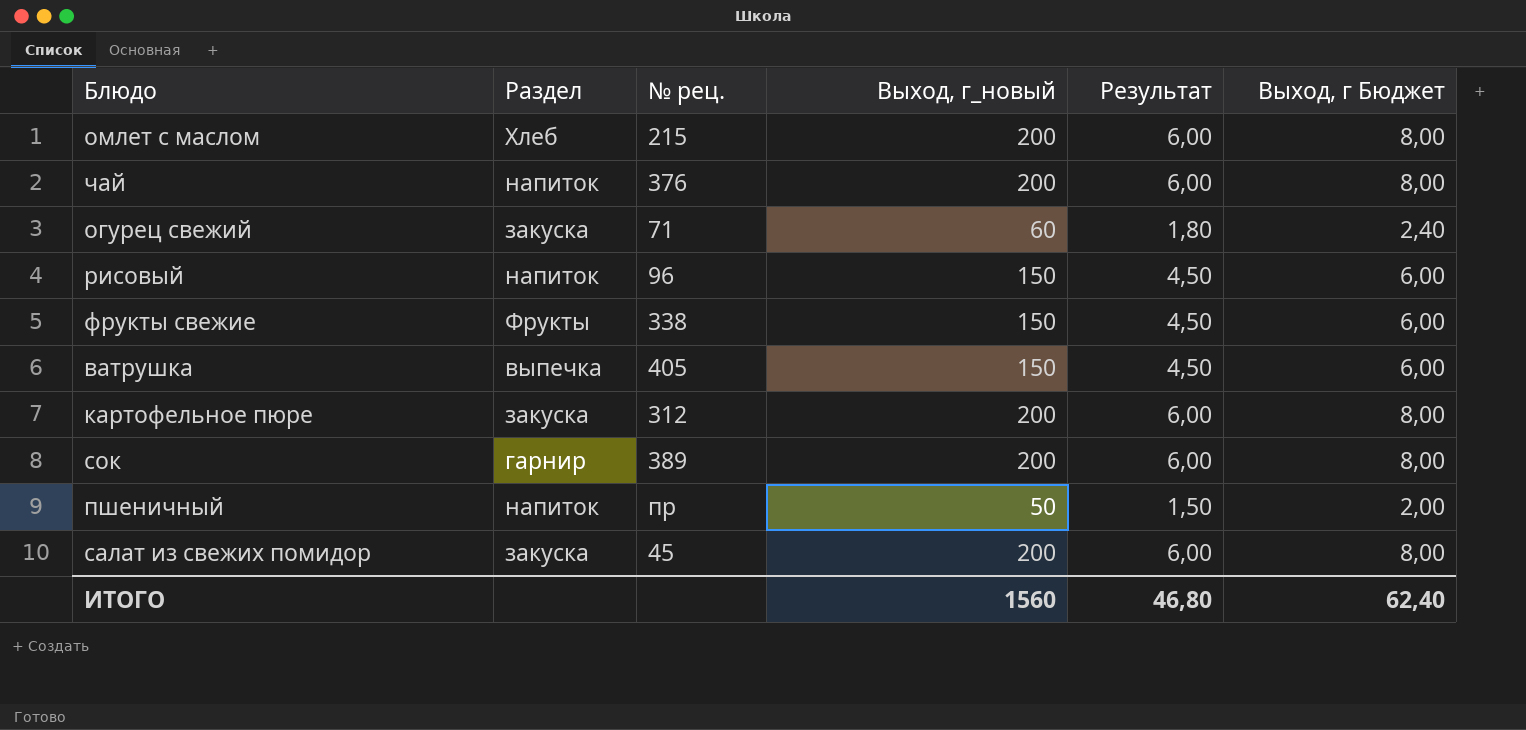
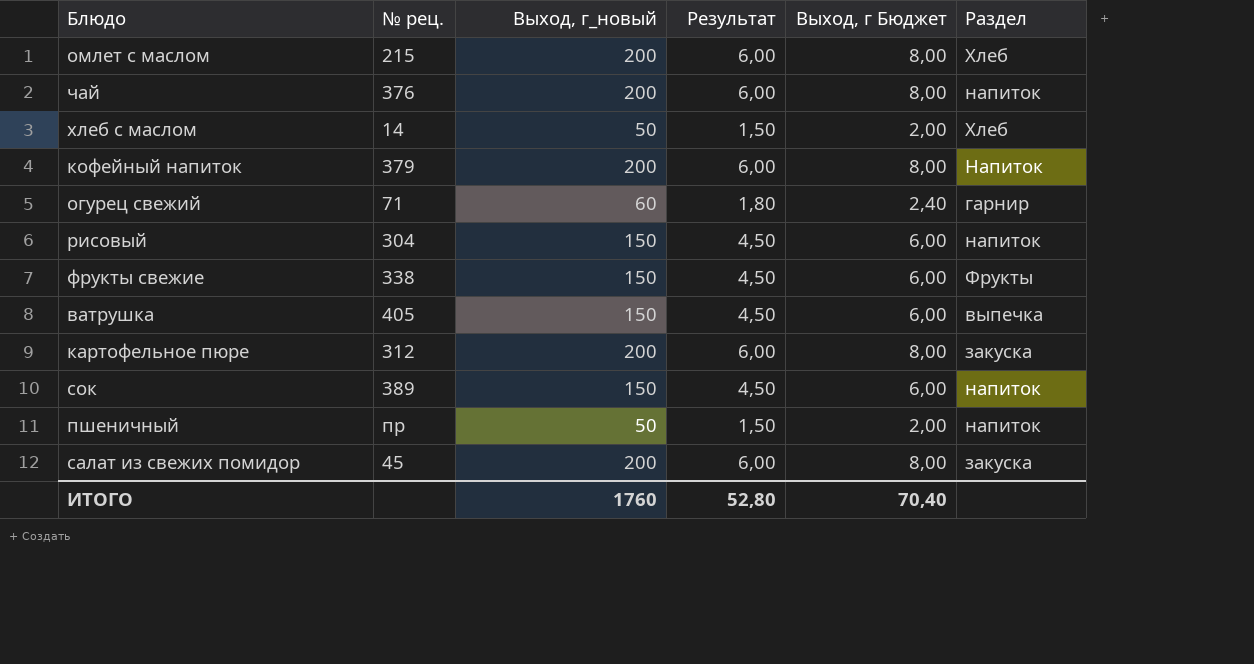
column Раздел | position: 2 -> 6
row хлеб с маслом: none -> 14 | 50 | 1,50 | 2,00 | Хлеб
row кофейный напиток: none -> 379 | 200 | 6,00 | 8,00 | Напиток
огурец свежий | Раздел: закуска -> гарнир
рисовый | № рец.: 96 -> 304
сок | Выход, г_новый: 200 -> 150
сок | Результат: 6,00 -> 4,50
сок | Выход, г Бюджет: 8,00 -> 6,00
сок | Раздел: гарнир -> напиток
ИТОГО | Выход, г_новый: 1560 -> 1760
ИТОГО | Результат: 46,80 -> 52,80
ИТОГО | Выход, г Бюджет: 62,40 -> 70,40

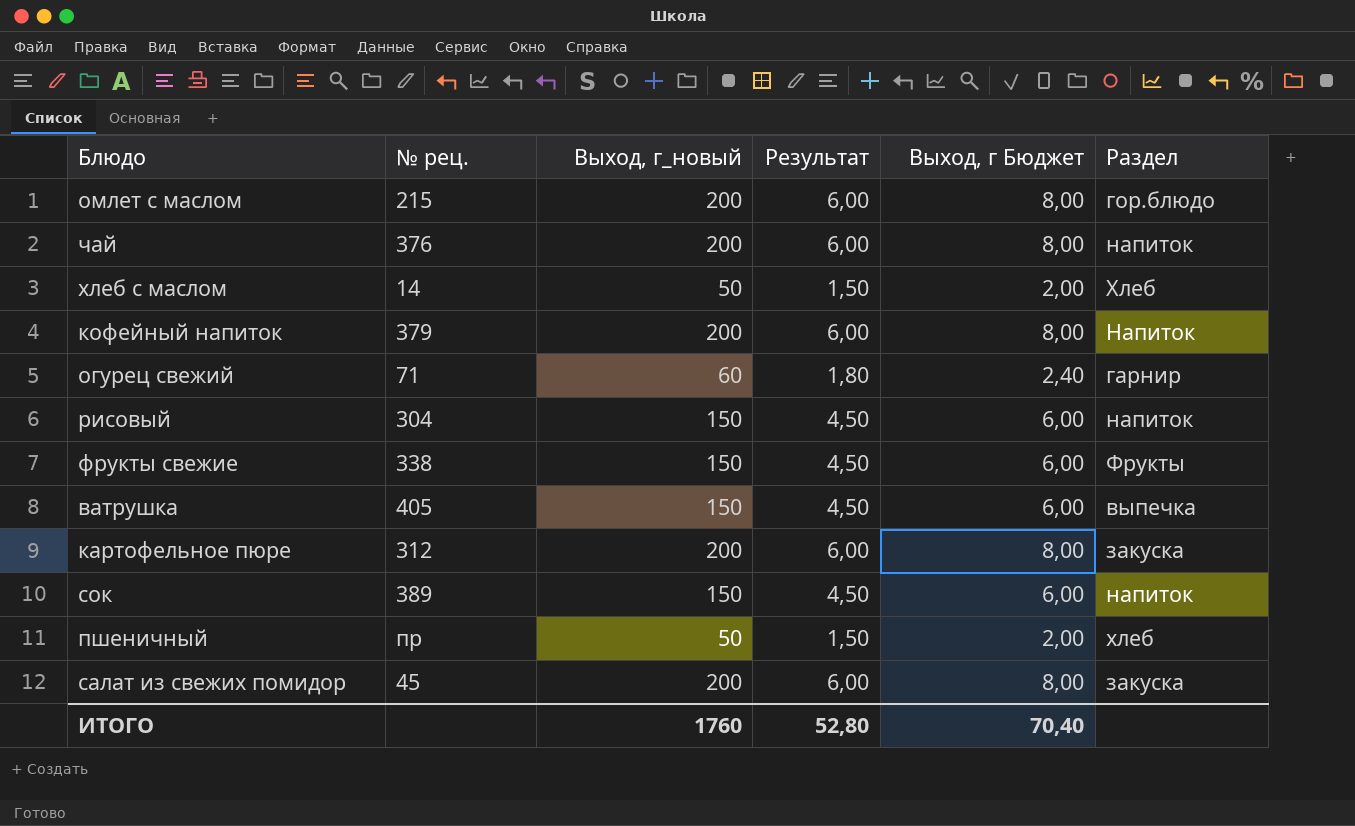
омлет с маслом | Раздел: Хлеб -> гор.блюдо
пшеничный | Раздел: напиток -> хлеб

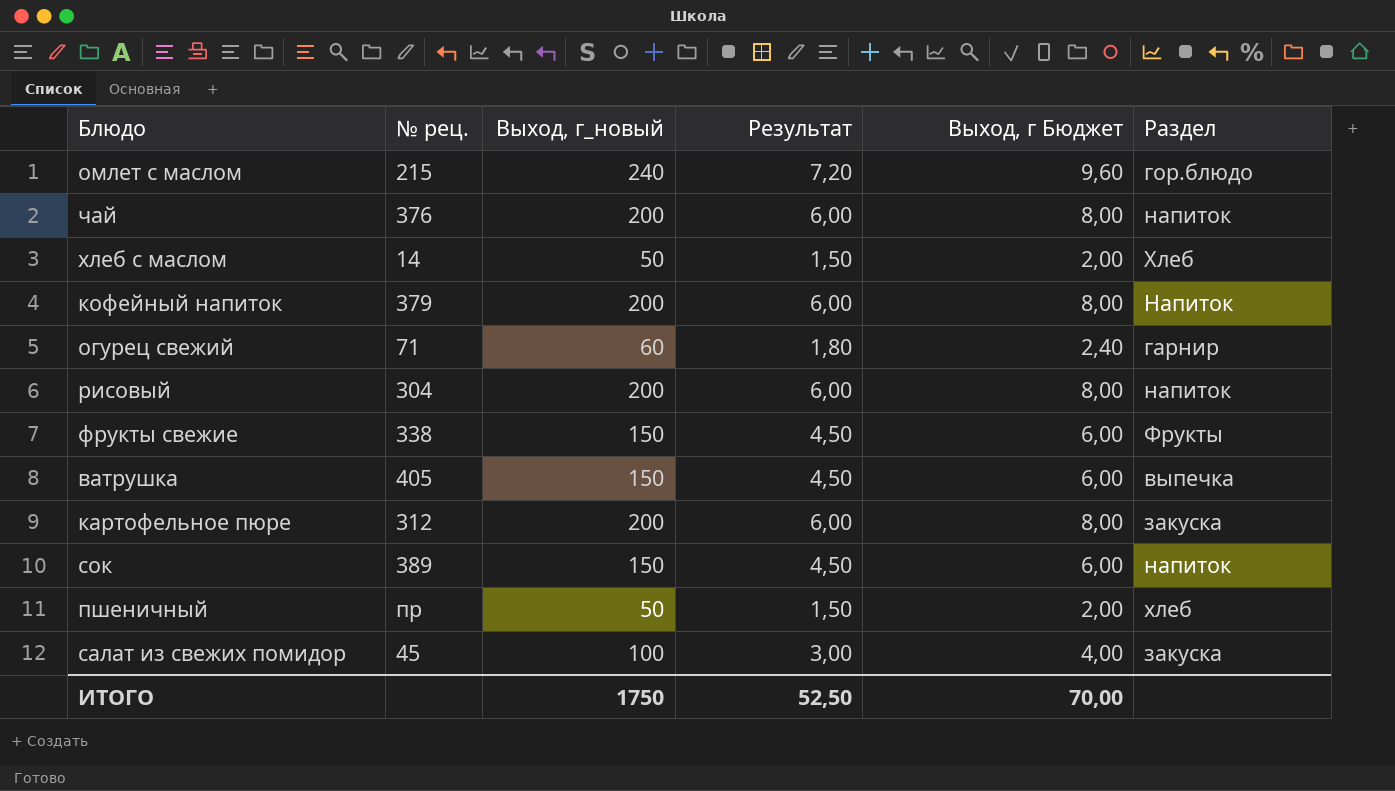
омлет с маслом | Выход, г_новый: 200 -> 240
омлет с маслом | Результат: 6,00 -> 7,20
омлет с маслом | Выход, г Бюджет: 8,00 -> 9,60
рисовый | Выход, г_новый: 150 -> 200
рисовый | Результат: 4,50 -> 6,00
рисовый | Выход, г Бюджет: 6,00 -> 8,00
салат из свежих помидор | Выход, г_новый: 200 -> 100
салат из свежих помидор | Результат: 6,00 -> 3,00
салат из свежих помидор | Выход, г Бюджет: 8,00 -> 4,00
ИТОГО | Выход, г_новый: 1760 -> 1750
ИТОГО | Результат: 52,80 -> 52,50
ИТОГО | Выход, г Бюджет: 70,40 -> 70,00

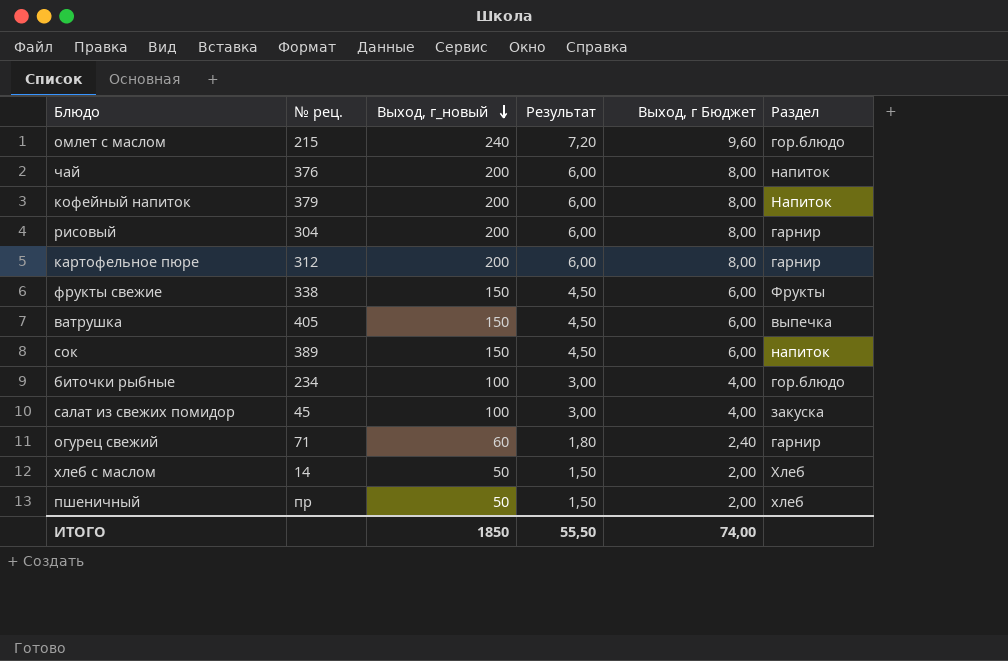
row order: none -> Выход, г_новый descending
рисовый | Раздел: напиток -> гарнир
картофельное пюре | Раздел: закуска -> гарнир
row биточки рыбные: none -> 234 | 100 | 3,00 | 4,00 | гор.блюдо
ИТОГО | Выход, г_новый: 1750 -> 1850
ИТОГО | Результат: 52,50 -> 55,50
ИТОГО | Выход, г Бюджет: 70,00 -> 74,00

